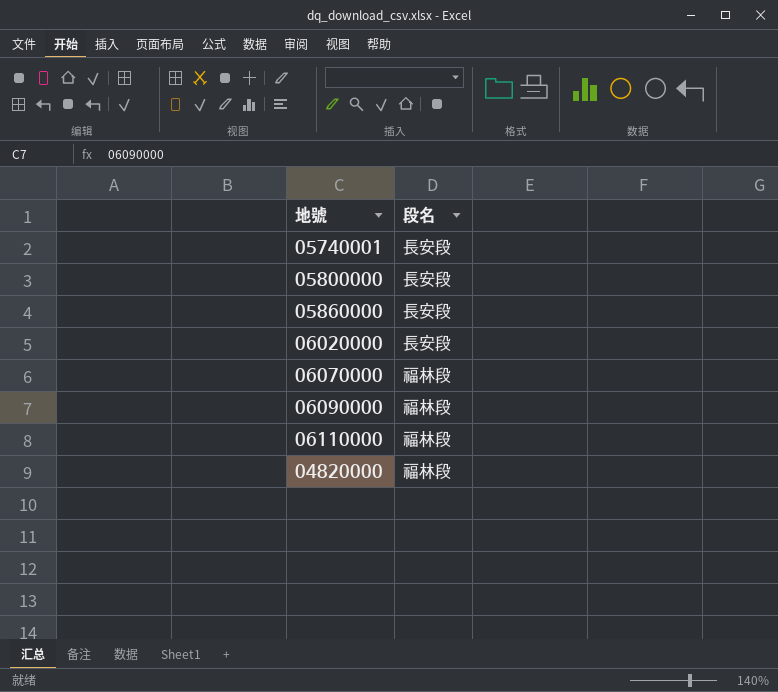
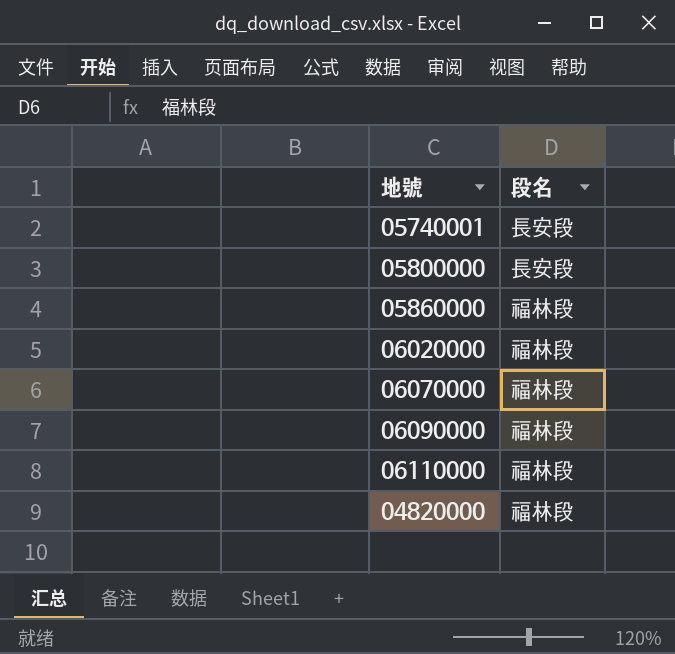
05860000 | 段名: 長安段 -> 福林段
06020000 | 段名: 長安段 -> 福林段

